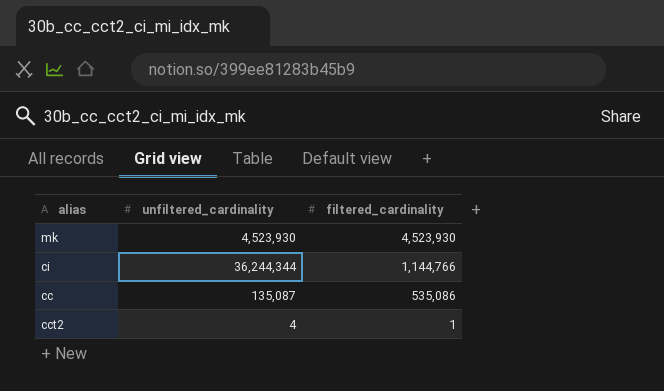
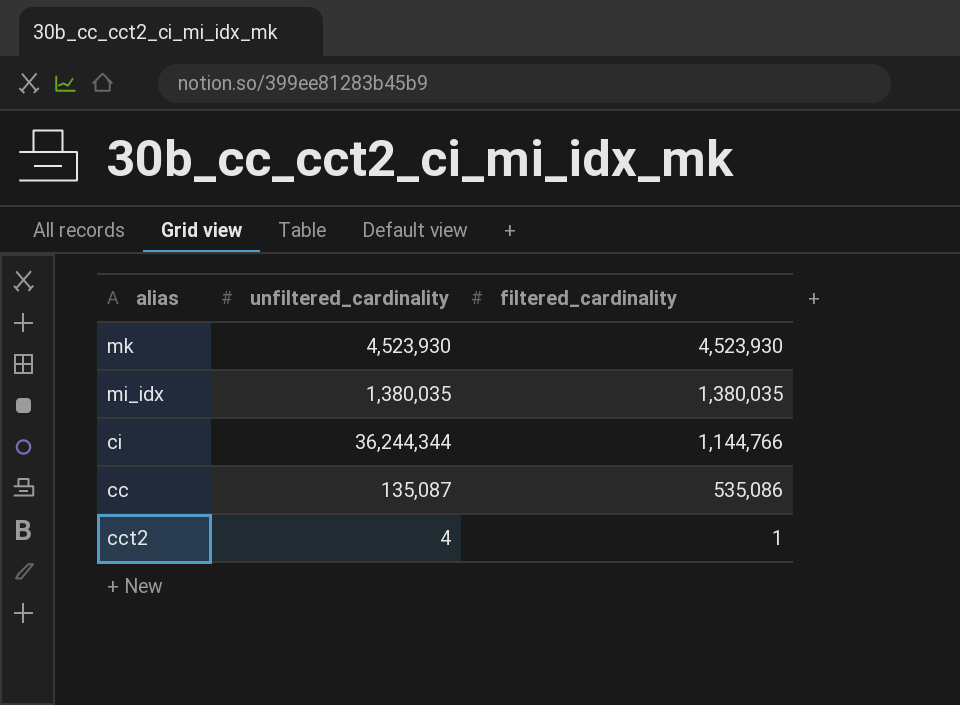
row mi_idx: none -> 1,380,035 | 1,380,035

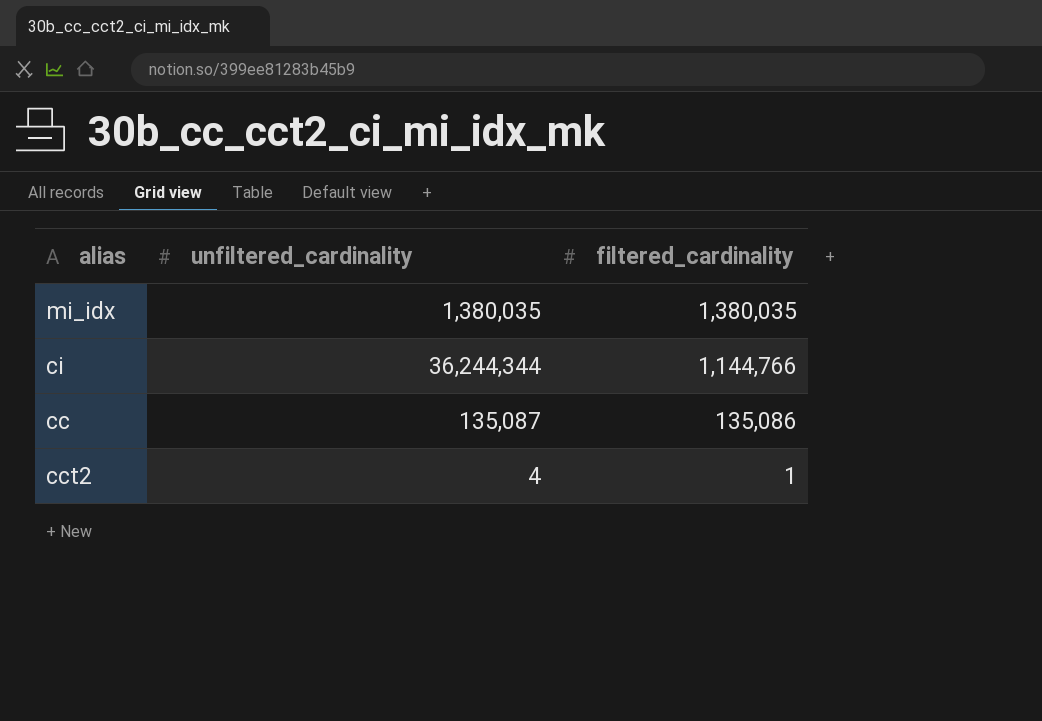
row mk: 4,523,930 | 4,523,930 -> none
cc | filtered_cardinality: 535,086 -> 135,086

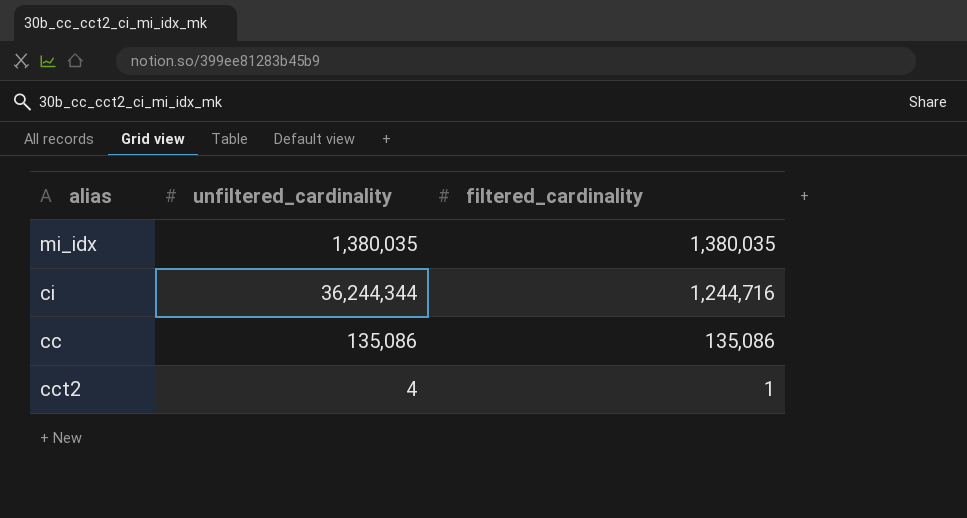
ci | filtered_cardinality: 1,144,766 -> 1,244,716
cc | unfiltered_cardinality: 135,087 -> 135,086

